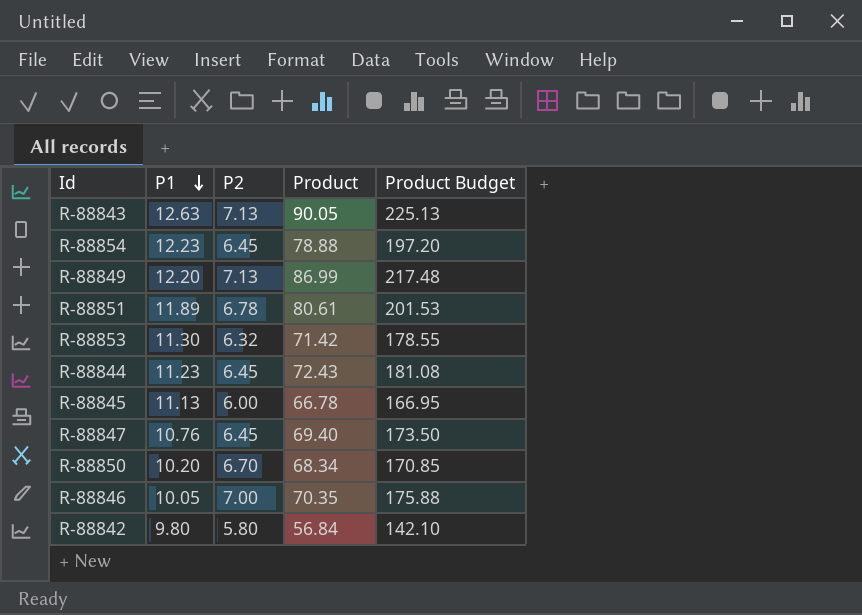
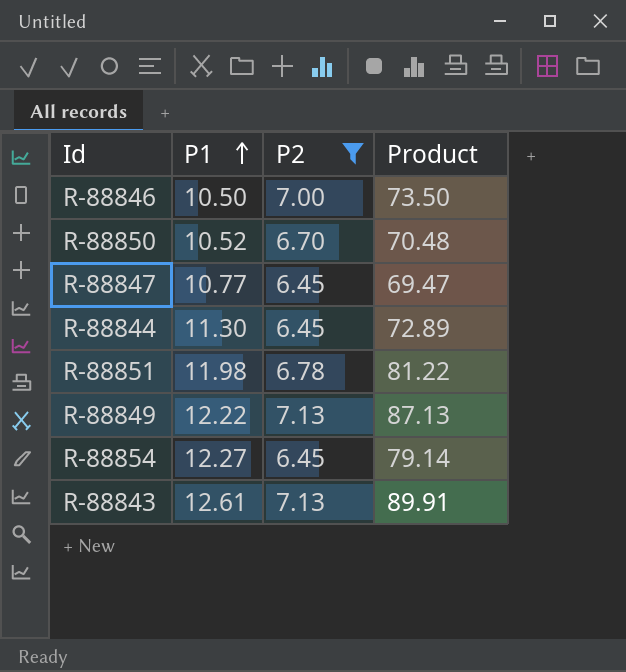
filter: none -> P2 >= 6.45
row order: P1 descending -> P1 ascending
column Product Budget | formula: [Product] * 2.5 -> none
R-88846 | P1: 10.05 -> 10.50
R-88846 | Product: 70.35 -> 73.50
R-88850 | P1: 10.20 -> 10.52
R-88850 | Product: 68.34 -> 70.48
R-88847 | P1: 10.76 -> 10.77
R-88847 | Product: 69.40 -> 69.47
R-88844 | P1: 11.23 -> 11.30
R-88844 | Product: 72.43 -> 72.89
R-88851 | P1: 11.89 -> 11.98
R-88851 | Product: 80.61 -> 81.22
R-88849 | P1: 12.20 -> 12.22
R-88849 | Product: 86.99 -> 87.13
R-88854 | P1: 12.23 -> 12.27
R-88854 | Product: 78.88 -> 79.14
R-88843 | P1: 12.63 -> 12.61
R-88843 | Product: 90.05 -> 89.91

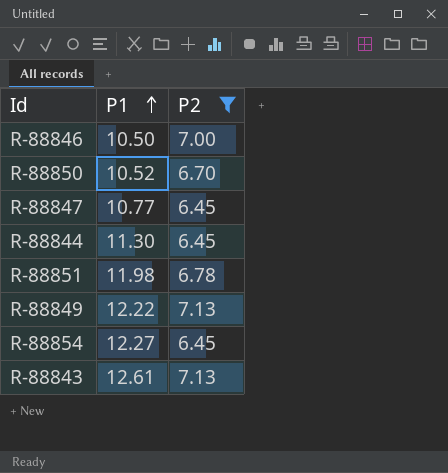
column Product | formula: [P1] * [P2] -> none

